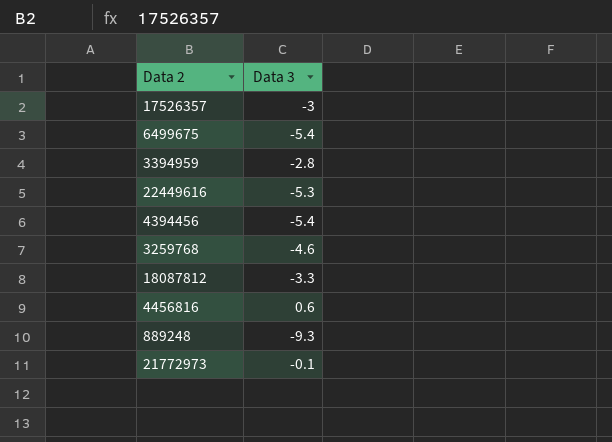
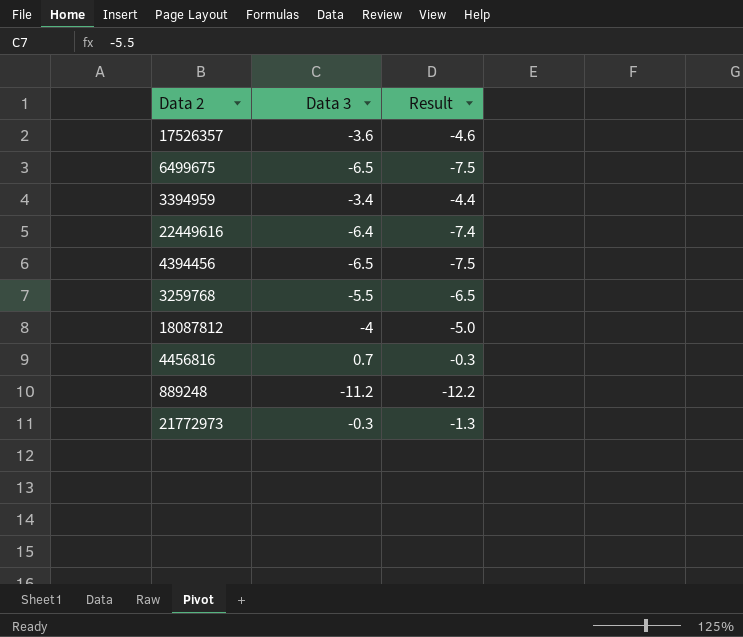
column Result | formula: none -> [Data 3] - 1
17526357 | Data 3: -3 -> -3.6
6499675 | Data 3: -5.4 -> -6.5
3394959 | Data 3: -2.8 -> -3.4
22449616 | Data 3: -5.3 -> -6.4
4394456 | Data 3: -5.4 -> -6.5
3259768 | Data 3: -4.6 -> -5.5
18087812 | Data 3: -3.3 -> -4
4456816 | Data 3: 0.6 -> 0.7
889248 | Data 3: -9.3 -> -11.2
21772973 | Data 3: -0.1 -> -0.3

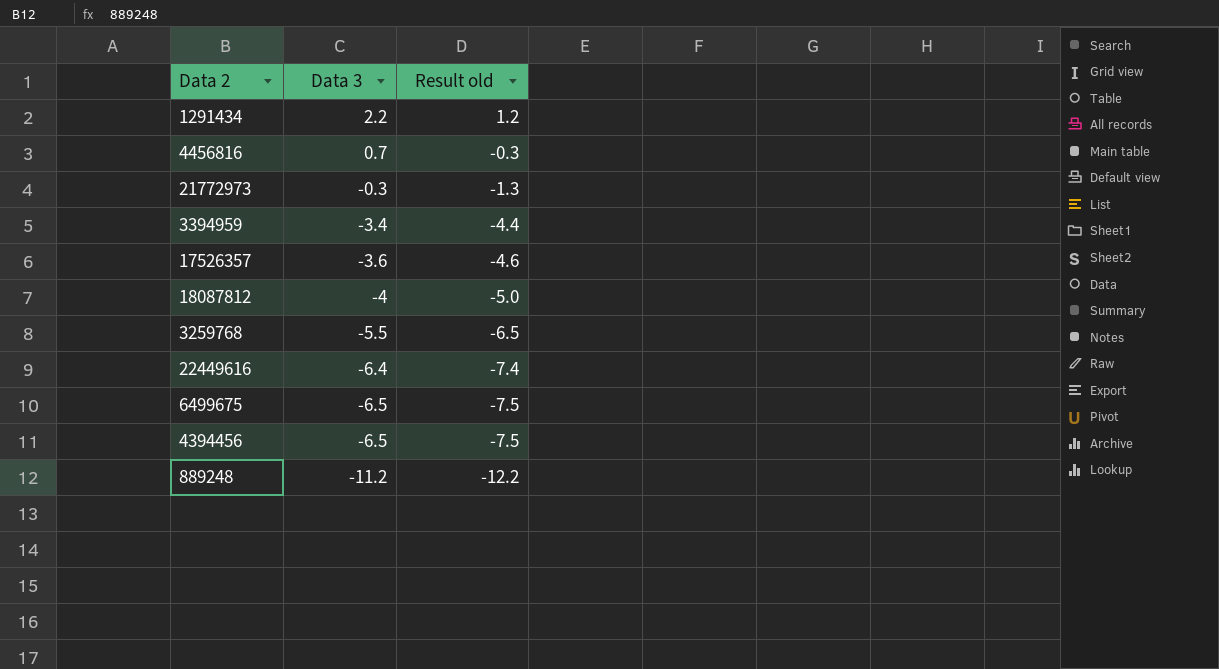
row order: none -> Data 3 descending
column name: Result -> Result old
row 1291434: none -> 2.2 | 1.2

